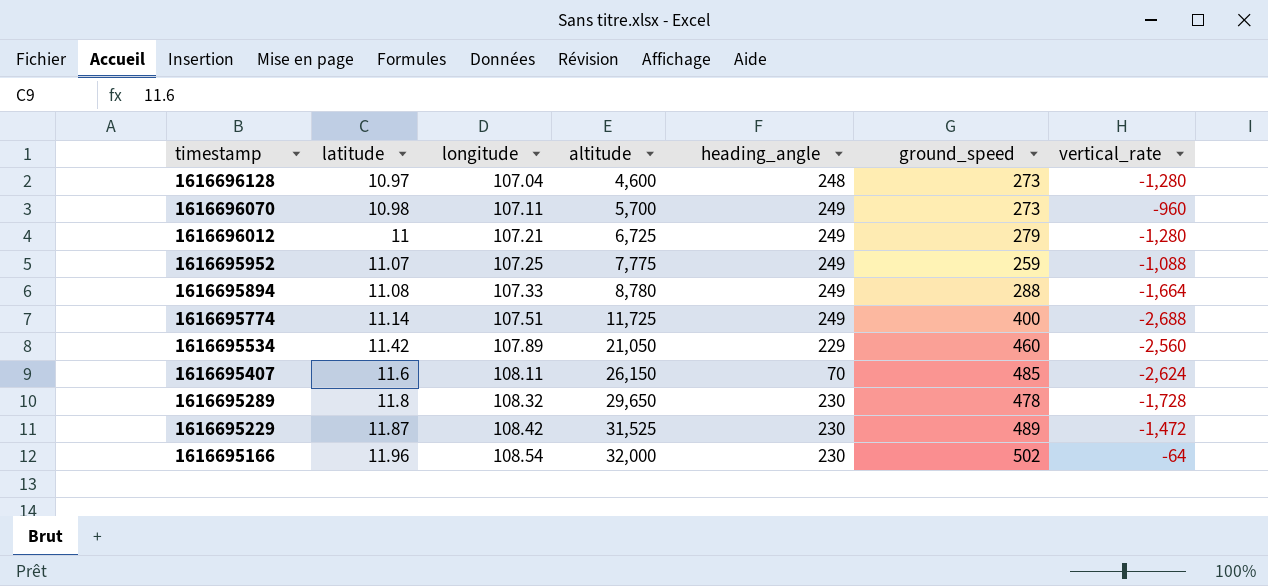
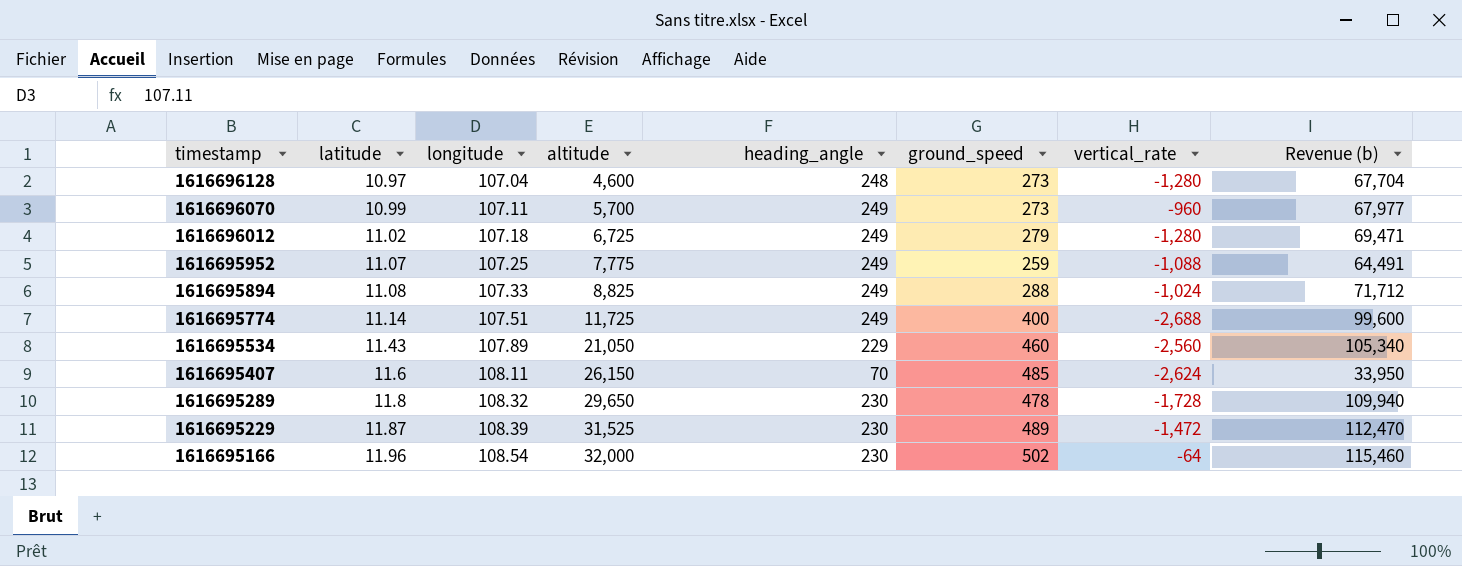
column Revenue (b) | formula: none -> [heading_angle] * [ground_speed]
1616696070 | latitude: 10.98 -> 10.99
1616696012 | latitude: 11 -> 11.02
1616696012 | longitude: 107.21 -> 107.18
1616695894 | altitude: 8,780 -> 8,825
1616695894 | vertical_rate: -1,664 -> -1,024
1616695534 | latitude: 11.42 -> 11.43
1616695229 | longitude: 108.42 -> 108.39

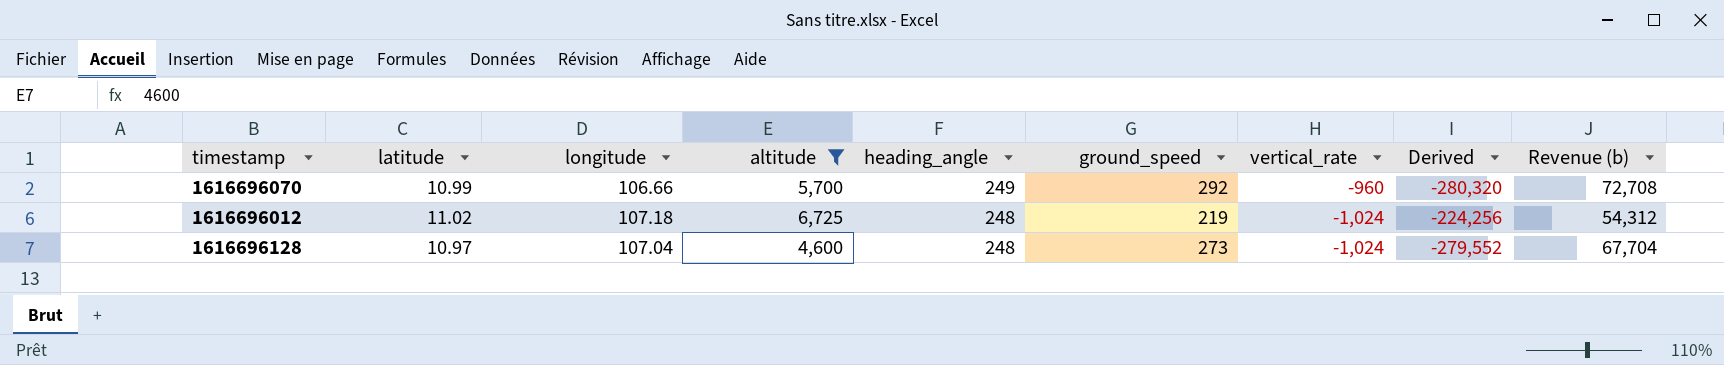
filter: none -> altitude <= 6,725
row order: timestamp descending -> heading_angle descending
column Derived | formula: none -> [ground_speed] * [vertical_rate]
1616696070 | longitude: 107.11 -> 106.66
1616696070 | ground_speed: 273 -> 292
1616696070 | Revenue (b): 67,977 -> 72,708
1616696012 | heading_angle: 249 -> 248
1616696012 | ground_speed: 279 -> 219
1616696012 | vertical_rate: -1,280 -> -1,024
1616696012 | Revenue (b): 69,471 -> 54,312
1616696128 | vertical_rate: -1,280 -> -1,024

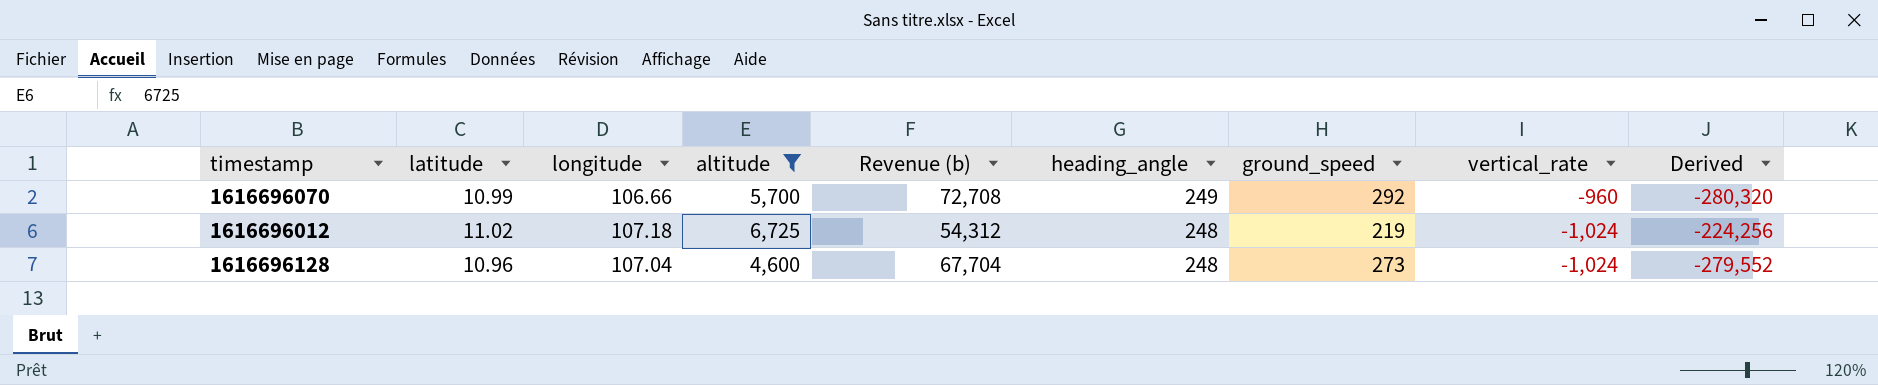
column Revenue (b) | position: 9 -> 5
1616696128 | latitude: 10.97 -> 10.96

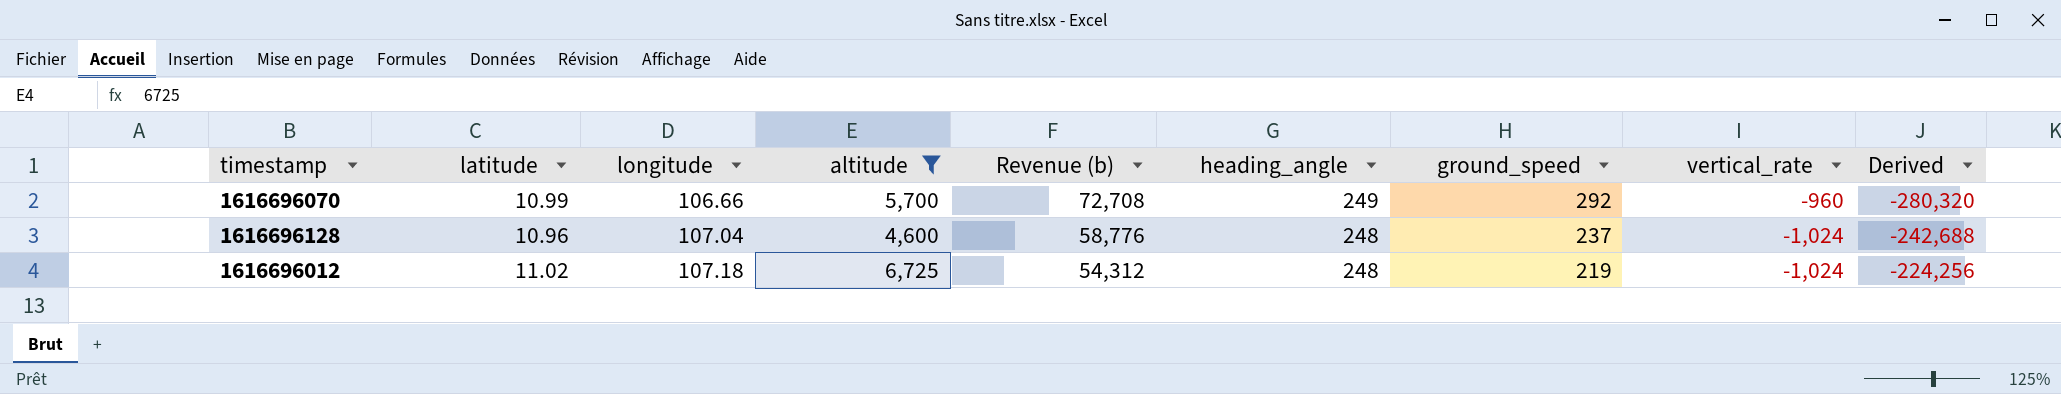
row order: heading_angle descending -> longitude ascending
1616696128 | Revenue (b): 67,704 -> 58,776
1616696128 | ground_speed: 273 -> 237
1616696128 | Derived: -279,552 -> -242,688

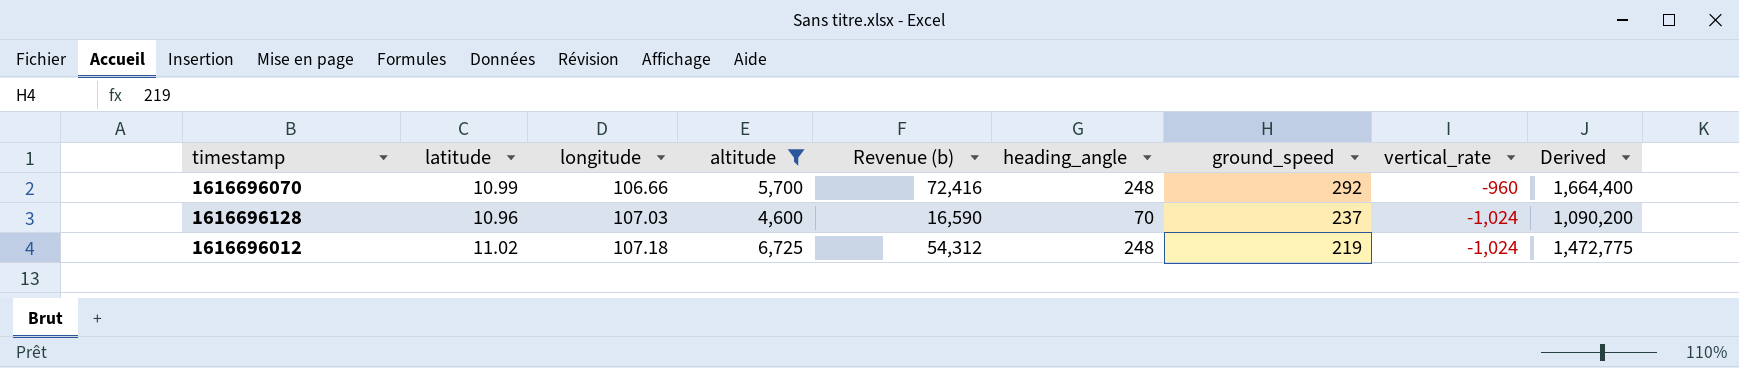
column Derived | formula: [ground_speed] * [vertical_rate] -> [altitude] * [ground_speed]
1616696070 | Revenue (b): 72,708 -> 72,416
1616696070 | heading_angle: 249 -> 248
1616696128 | longitude: 107.04 -> 107.03
1616696128 | Revenue (b): 58,776 -> 16,590
1616696128 | heading_angle: 248 -> 70

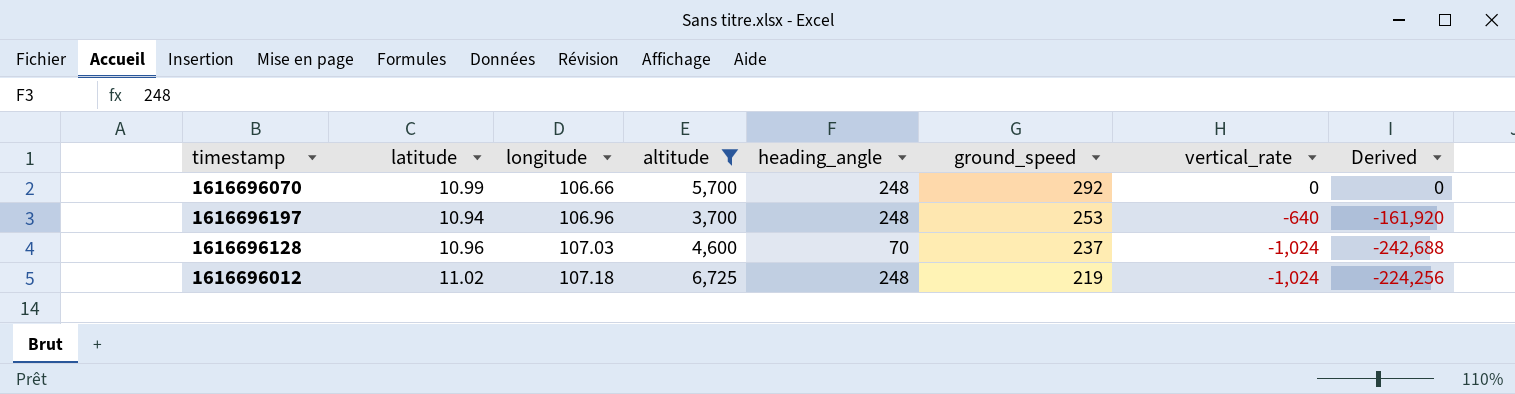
column Revenue (b) | formula: [heading_angle] * [ground_speed] -> none
column Derived | formula: [altitude] * [ground_speed] -> [ground_speed] * [vertical_rate]
1616696070 | vertical_rate: -960 -> 0
row 1616696197: none -> 10.94 | 106.96 | 3,700 | 248 | 253 | -640 | -161,920

